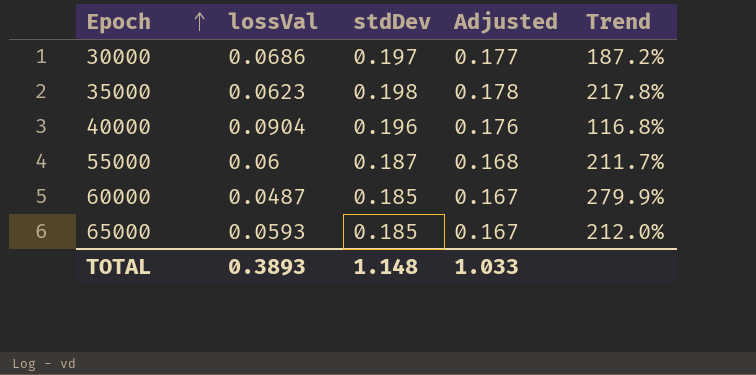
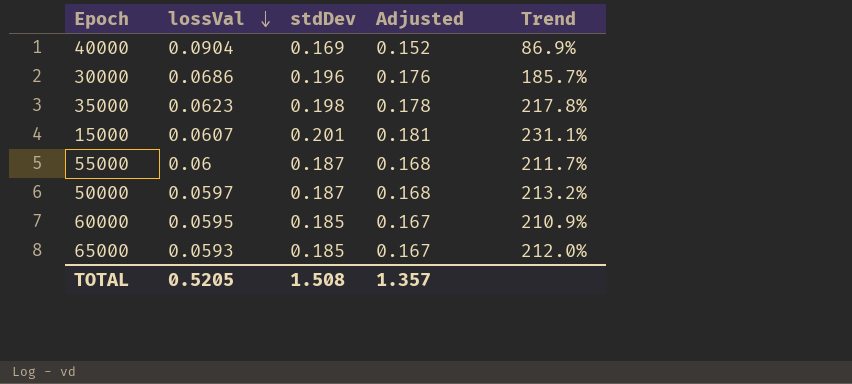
row order: Epoch ascending -> lossVal descending
40000 | stdDev: 0.196 -> 0.169
40000 | Adjusted: 0.176 -> 0.152
40000 | Trend: 116.8% -> 86.9%
30000 | stdDev: 0.197 -> 0.196
30000 | Adjusted: 0.177 -> 0.176
30000 | Trend: 187.2% -> 185.7%
row 15000: none -> 0.0607 | 0.201 | 0.181 | 231.1%
row 50000: none -> 0.0597 | 0.187 | 0.168 | 213.2%
60000 | lossVal: 0.0487 -> 0.0595
60000 | Trend: 279.9% -> 210.9%
TOTAL | lossVal: 0.3893 -> 0.5205
TOTAL | stdDev: 1.148 -> 1.508
TOTAL | Adjusted: 1.033 -> 1.357

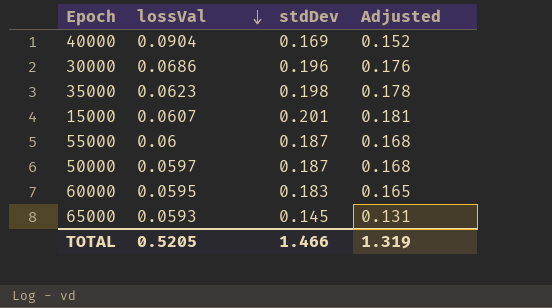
column Trend | formula: ([stdDev] - [lossVal]) / [lossVal] -> none
60000 | stdDev: 0.185 -> 0.183
60000 | Adjusted: 0.167 -> 0.165
65000 | stdDev: 0.185 -> 0.145
65000 | Adjusted: 0.167 -> 0.131
TOTAL | stdDev: 1.508 -> 1.466
TOTAL | Adjusted: 1.357 -> 1.319

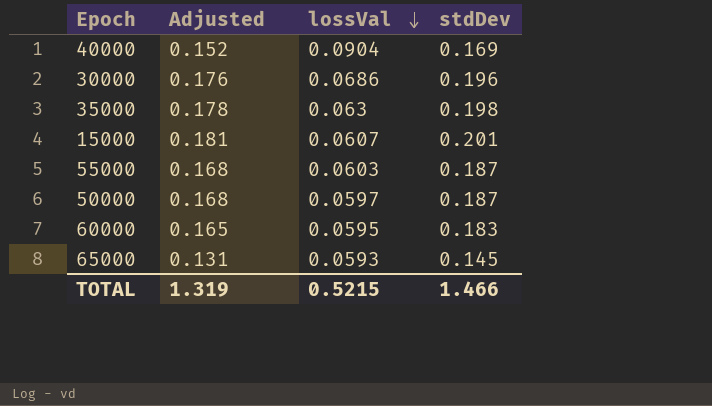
column Adjusted | position: 4 -> 2
35000 | lossVal: 0.0623 -> 0.063
55000 | lossVal: 0.06 -> 0.0603
TOTAL | lossVal: 0.5205 -> 0.5215

